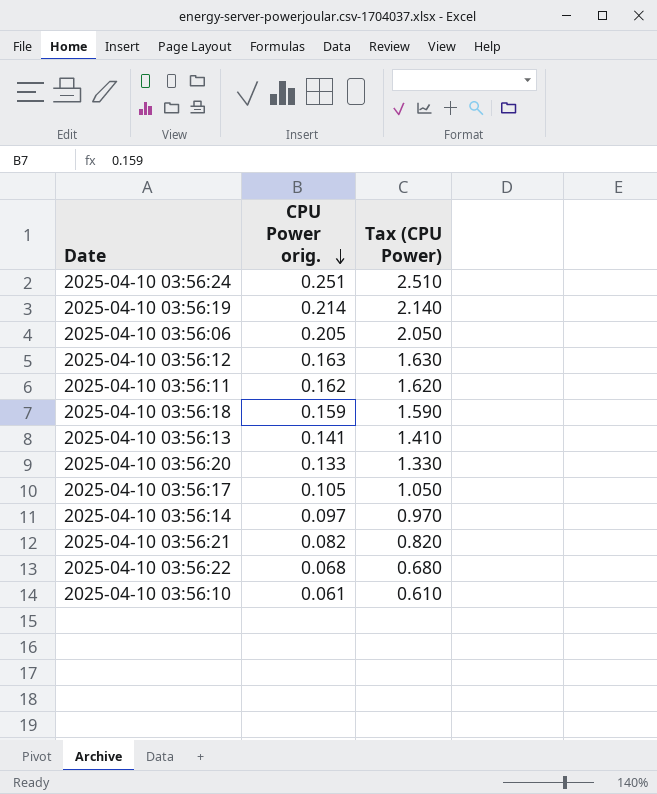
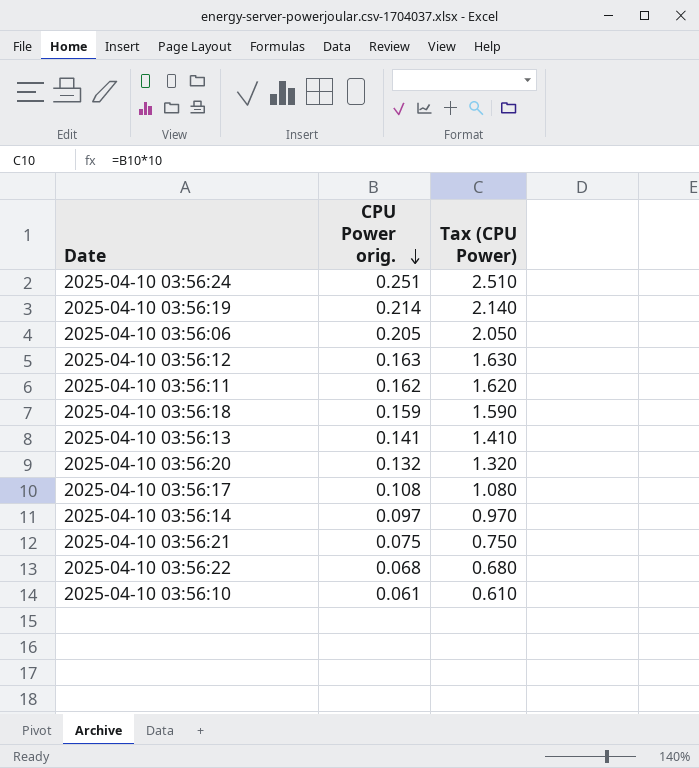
2025-04-10 03:56:20 | CPU Power orig.: 0.133 -> 0.132
2025-04-10 03:56:20 | Tax (CPU Power): 1.330 -> 1.320
2025-04-10 03:56:17 | CPU Power orig.: 0.105 -> 0.108
2025-04-10 03:56:17 | Tax (CPU Power): 1.050 -> 1.080
2025-04-10 03:56:21 | CPU Power orig.: 0.082 -> 0.075
2025-04-10 03:56:21 | Tax (CPU Power): 0.820 -> 0.750

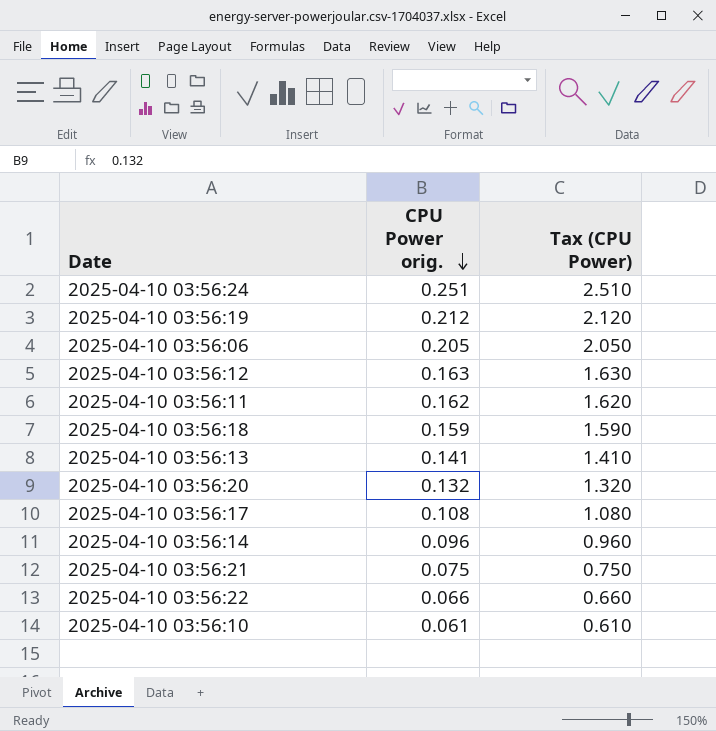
2025-04-10 03:56:19 | CPU Power orig.: 0.214 -> 0.212
2025-04-10 03:56:19 | Tax (CPU Power): 2.140 -> 2.120
2025-04-10 03:56:14 | CPU Power orig.: 0.097 -> 0.096
2025-04-10 03:56:14 | Tax (CPU Power): 0.970 -> 0.960
2025-04-10 03:56:22 | CPU Power orig.: 0.068 -> 0.066
2025-04-10 03:56:22 | Tax (CPU Power): 0.680 -> 0.660

